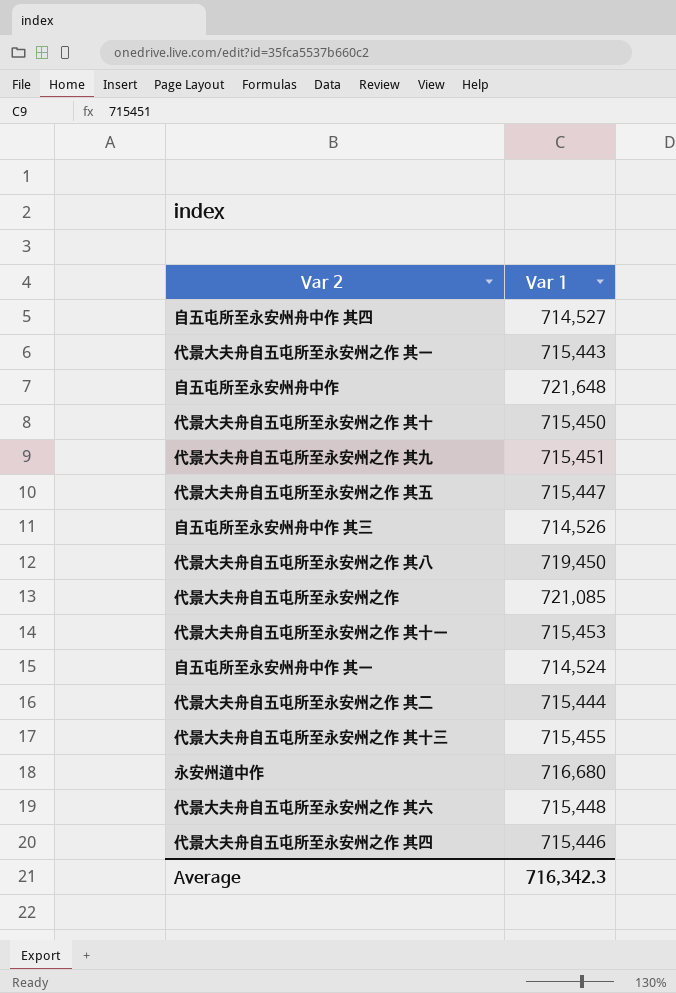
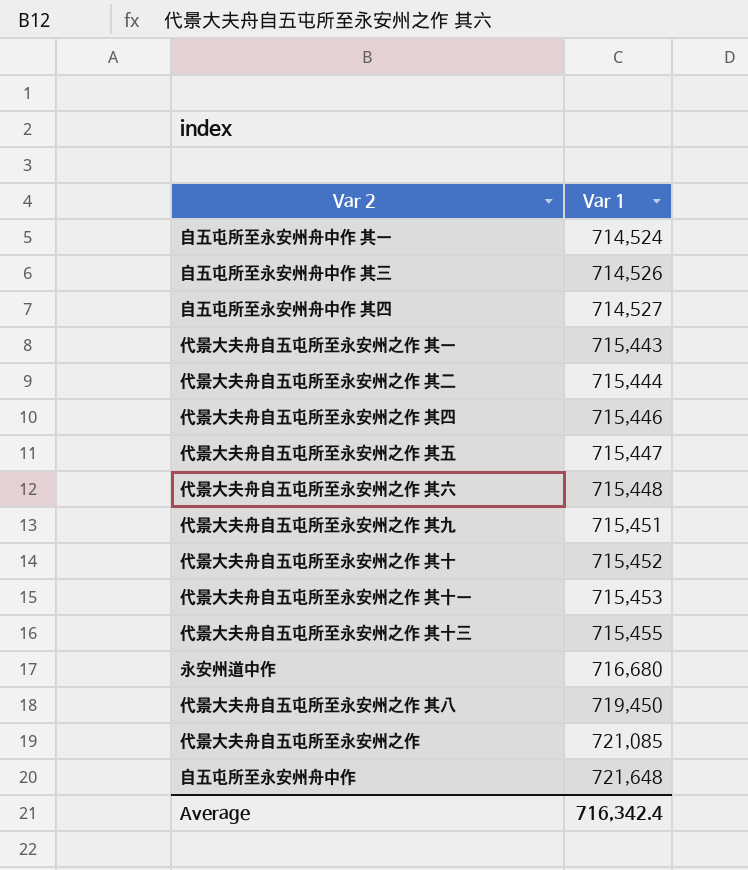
row order: none -> Var 1 ascending
代景大夫舟自五屯所至永安州之作 其十 | Var 1: 715,450 -> 715,452
Average | Var 1: 716,342.3 -> 716,342.4

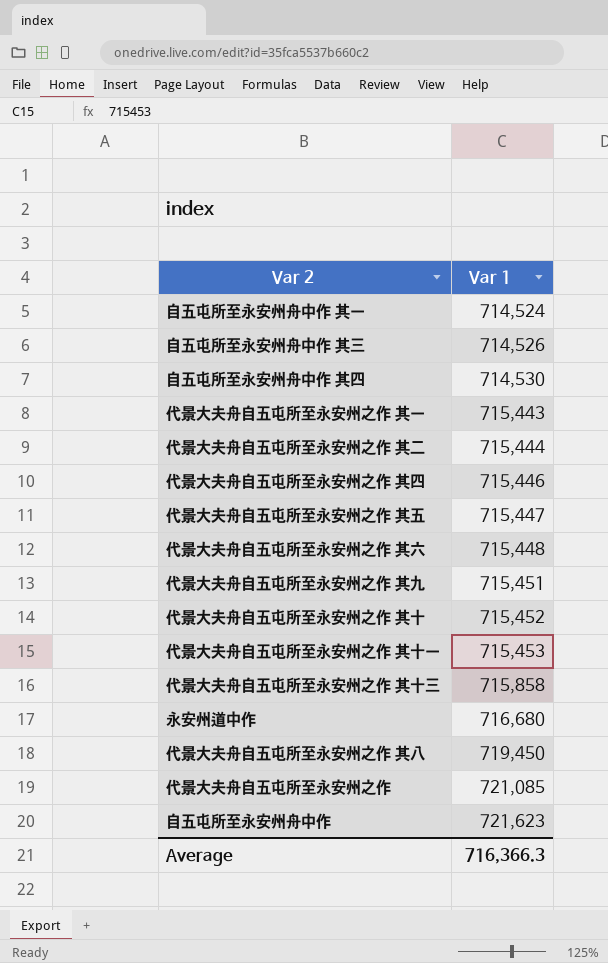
自五屯所至永安州舟中作 其四 | Var 1: 714,527 -> 714,530
代景大夫舟自五屯所至永安州之作 其十三 | Var 1: 715,455 -> 715,858
自五屯所至永安州舟中作 | Var 1: 721,648 -> 721,623
Average | Var 1: 716,342.4 -> 716,366.3

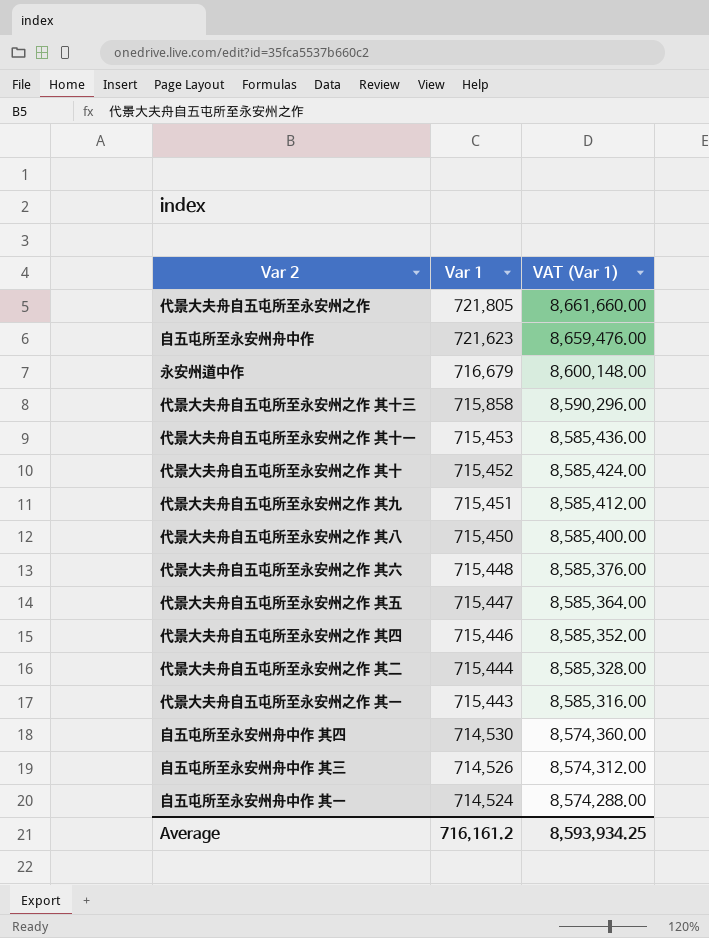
row order: Var 1 ascending -> Var 1 descending
column VAT (Var 1) | formula: none -> [Var 1] * 12
代景大夫舟自五屯所至永安州之作 | Var 1: 721,085 -> 721,805
永安州道中作 | Var 1: 716,680 -> 716,679
代景大夫舟自五屯所至永安州之作 其八 | Var 1: 719,450 -> 715,450
Average | Var 1: 716,366.3 -> 716,161.2

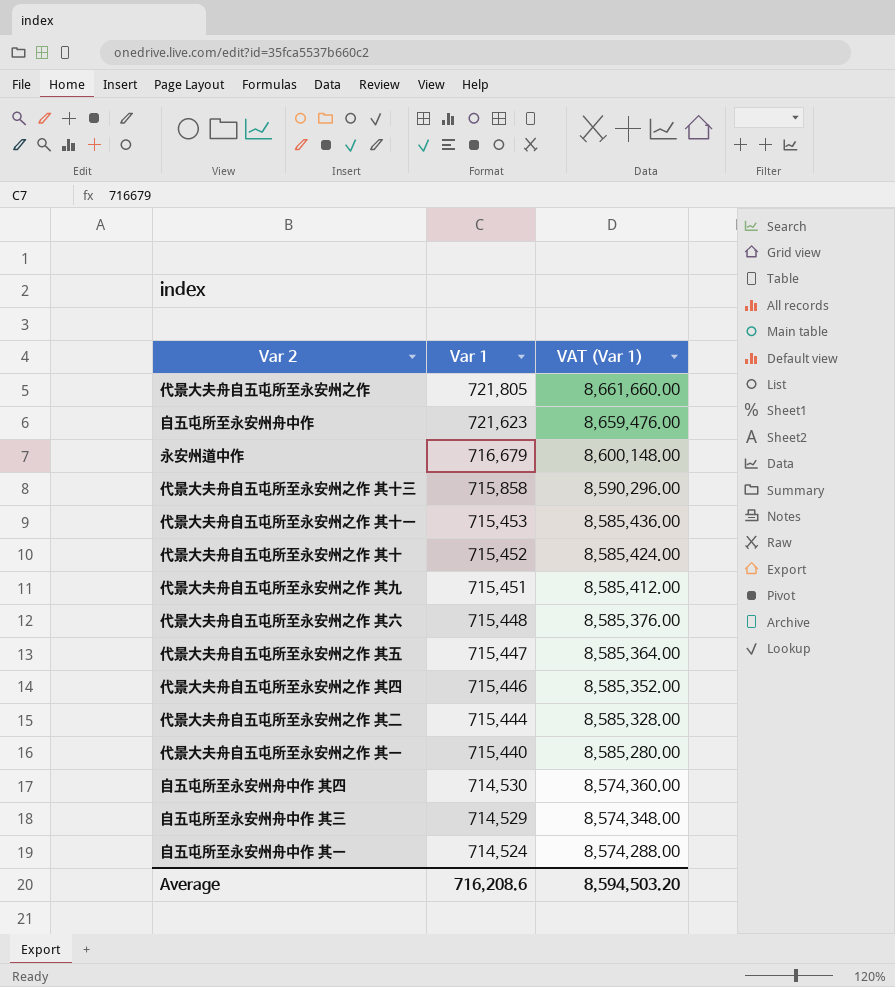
row 代景大夫舟自五屯所至永安州之作 其八: 715,450 | 8,585,400.00 -> none
代景大夫舟自五屯所至永安州之作 其一 | Var 1: 715,443 -> 715,440
代景大夫舟自五屯所至永安州之作 其一 | VAT (Var 1): 8,585,316.00 -> 8,585,280.00
自五屯所至永安州舟中作 其三 | Var 1: 714,526 -> 714,529
自五屯所至永安州舟中作 其三 | VAT (Var 1): 8,574,312.00 -> 8,574,348.00
Average | Var 1: 716,161.2 -> 716,208.6
Average | VAT (Var 1): 8,593,934.25 -> 8,594,503.20

